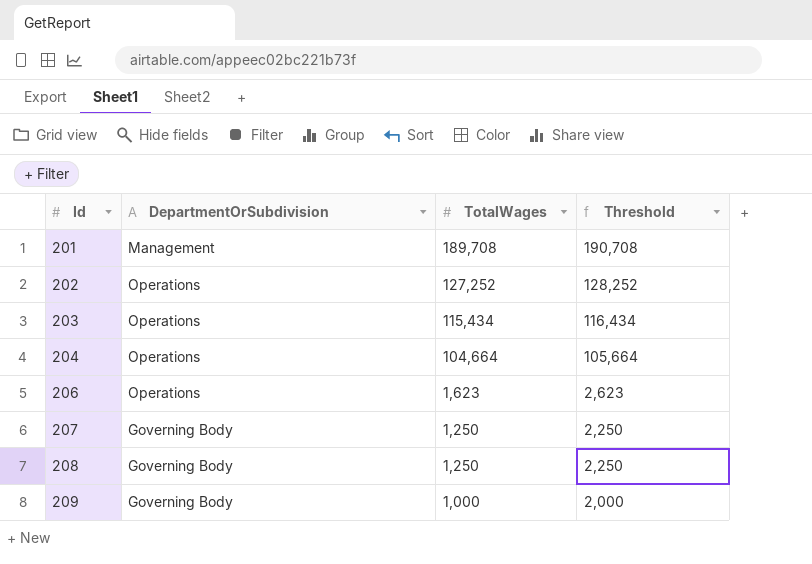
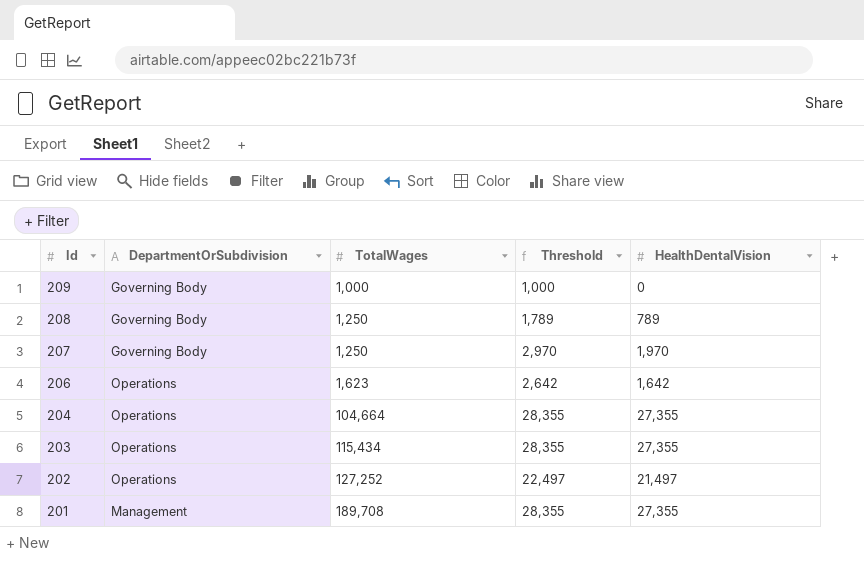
row order: Id ascending -> Id descending
column Threshold | formula: [TotalWages] + 1000 -> [HealthDentalVision] + 1000
column HealthDentalVision | position: none -> 5

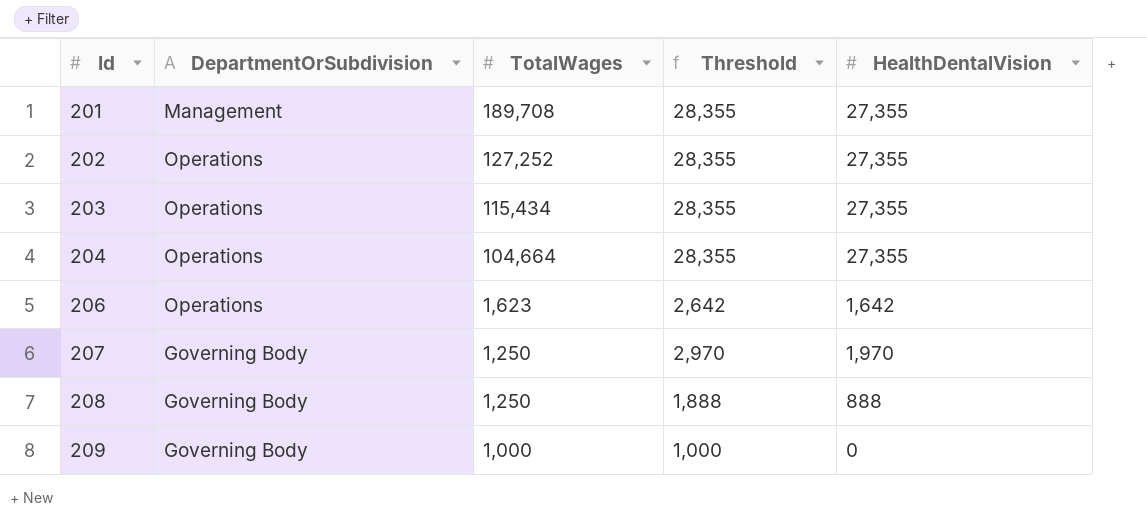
row order: Id descending -> Id ascending
202 | Threshold: 22,497 -> 28,355
202 | HealthDentalVision: 21,497 -> 27,355
208 | Threshold: 1,789 -> 1,888
208 | HealthDentalVision: 789 -> 888

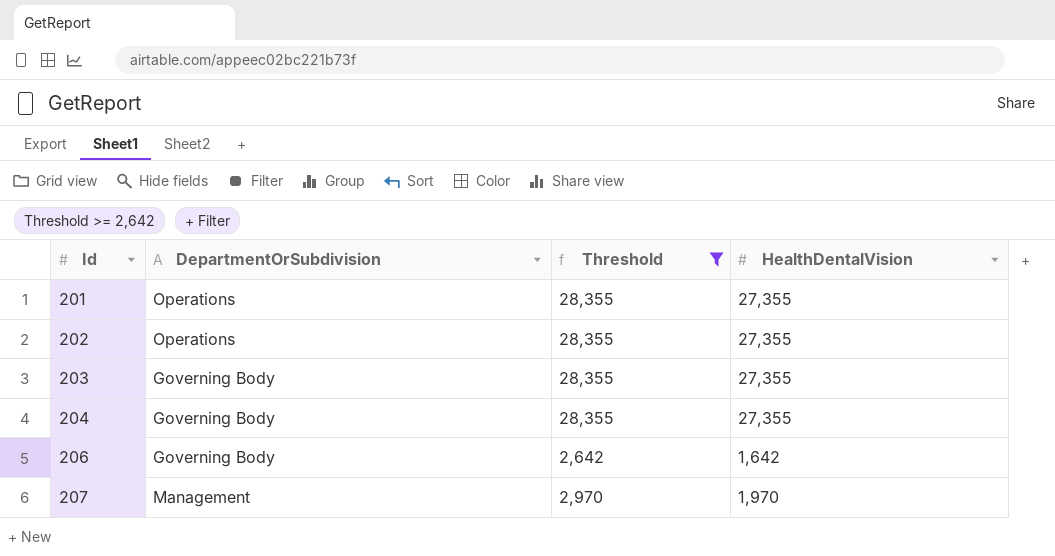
filter: none -> Threshold >= 2,642
column TotalWages | position: 3 -> none
201 | DepartmentOrSubdivision: Management -> Operations
203 | DepartmentOrSubdivision: Operations -> Governing Body
204 | DepartmentOrSubdivision: Operations -> Governing Body
206 | DepartmentOrSubdivision: Operations -> Governing Body
207 | DepartmentOrSubdivision: Governing Body -> Management

